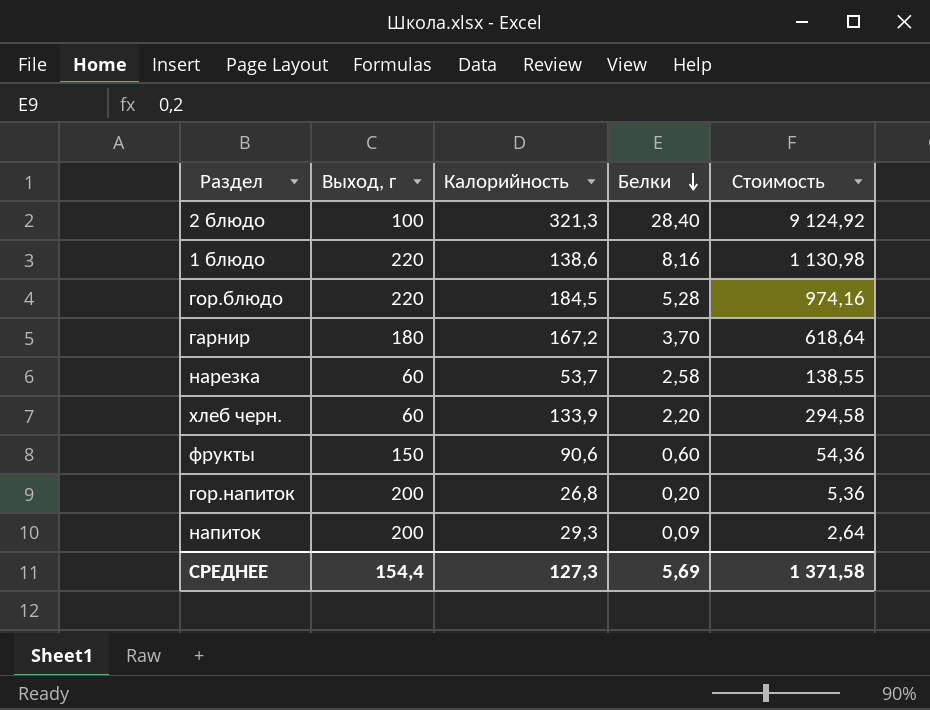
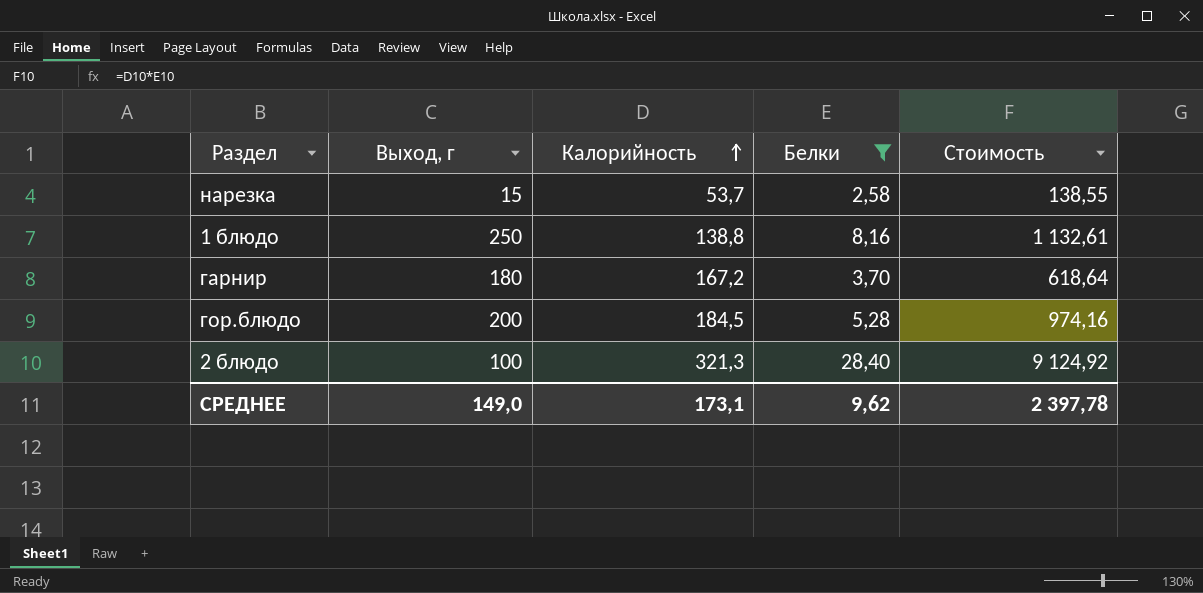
filter: none -> Белки >= 2,58
row order: Белки descending -> Калорийность ascending
нарезка | Выход, г: 60 -> 15
1 блюдо | Выход, г: 220 -> 250
1 блюдо | Калорийность: 138,6 -> 138,8
1 блюдо | Стоимость: 1 130,98 -> 1 132,61
гор.блюдо | Выход, г: 220 -> 200
СРЕДНЕЕ | Выход, г: 154,4 -> 149,0
СРЕДНЕЕ | Калорийность: 127,3 -> 173,1
СРЕДНЕЕ | Белки: 5,69 -> 9,62
СРЕДНЕЕ | Стоимость: 1 371,58 -> 2 397,78

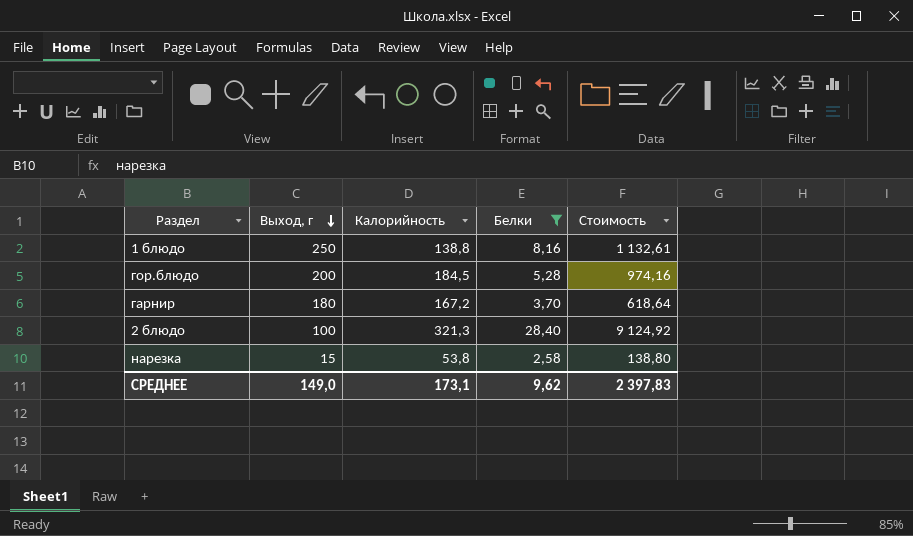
row order: Калорийность ascending -> Выход, г descending
нарезка | Калорийность: 53,7 -> 53,8
нарезка | Стоимость: 138,55 -> 138,80
СРЕДНЕЕ | Стоимость: 2 397,78 -> 2 397,83

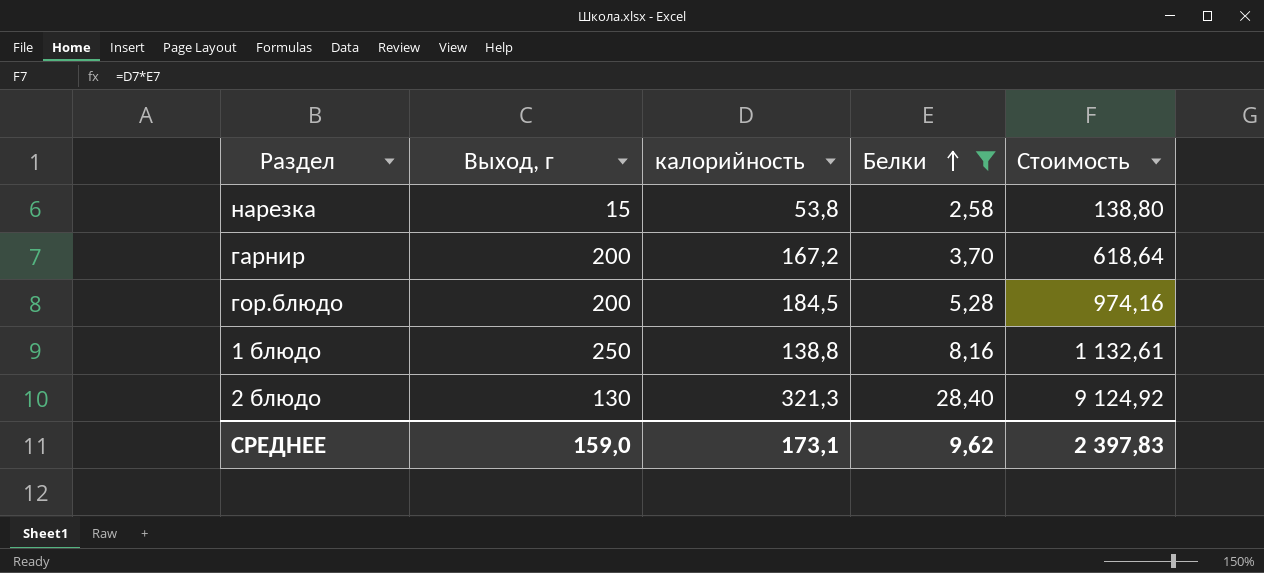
row order: Выход, г descending -> Белки ascending
column name: Калорийность -> калорийность
гарнир | Выход, г: 180 -> 200
2 блюдо | Выход, г: 100 -> 130
СРЕДНЕЕ | Выход, г: 149,0 -> 159,0

